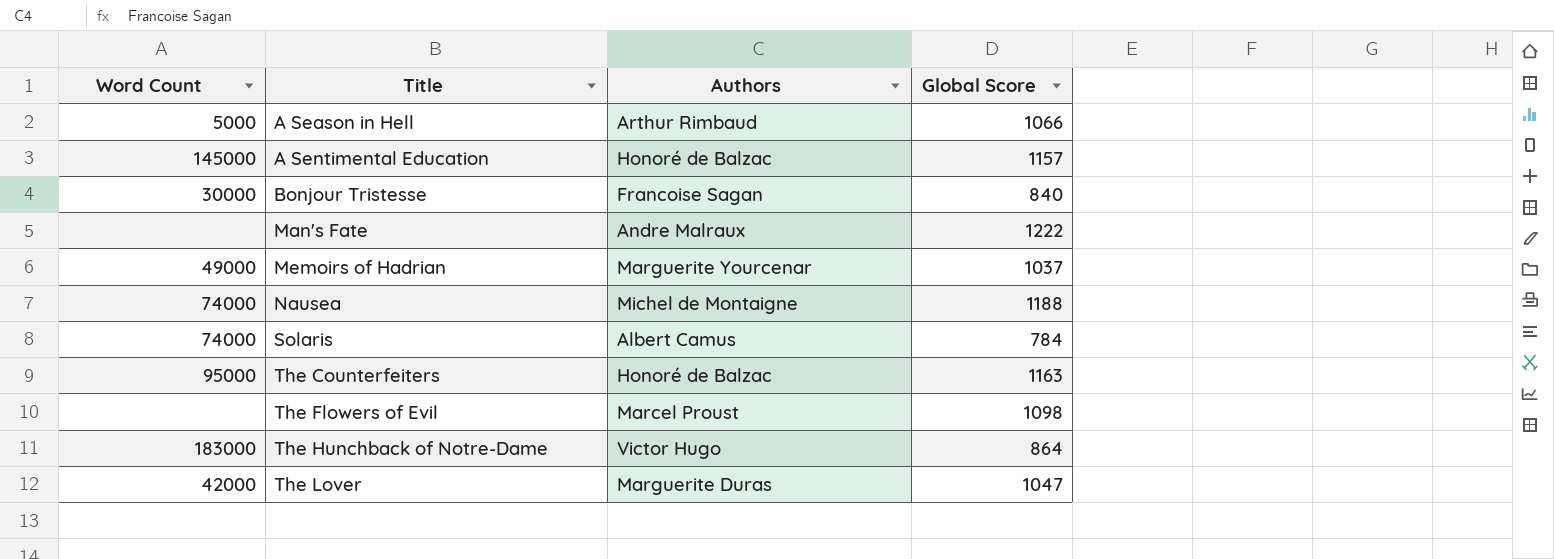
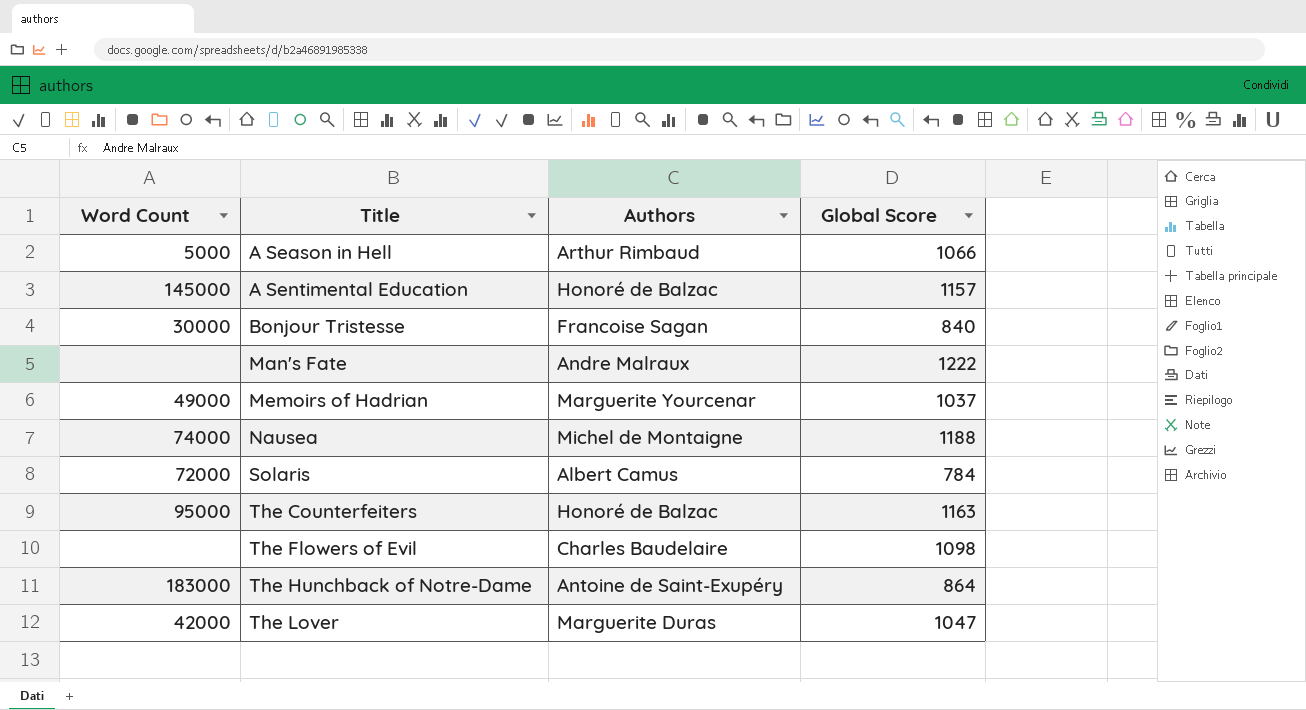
Solaris | Word Count: 74000 -> 72000
The Flowers of Evil | Authors: Marcel Proust -> Charles Baudelaire
The Hunchback of Notre-Dame | Authors: Victor Hugo -> Antoine de Saint-Exupéry

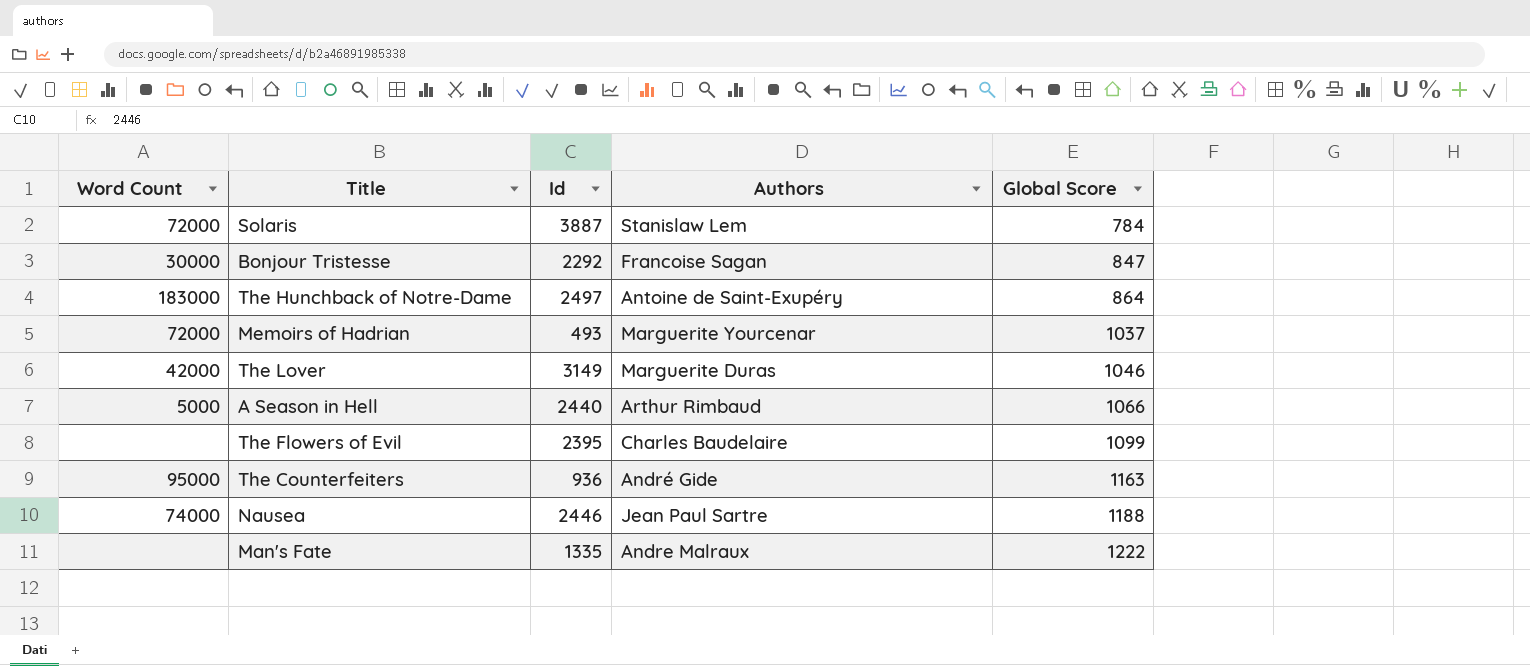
row order: Title ascending -> Global Score ascending
column Id | position: none -> 3
row A Sentimental Education: 145000 | Honoré de Balzac | 1157 -> none
Solaris | Authors: Albert Camus -> Stanislaw Lem
Bonjour Tristesse | Global Score: 840 -> 847
Memoirs of Hadrian | Word Count: 49000 -> 72000
The Lover | Global Score: 1047 -> 1046
The Flowers of Evil | Global Score: 1098 -> 1099
The Counterfeiters | Authors: Honoré de Balzac -> André Gide
Nausea | Authors: Michel de Montaigne -> Jean Paul Sartre

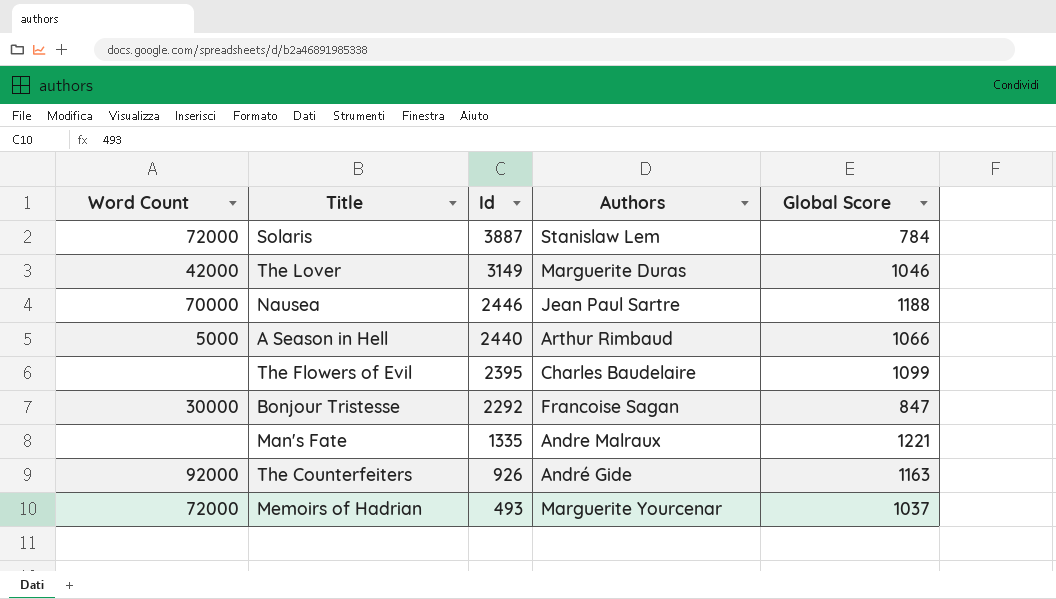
row order: Global Score ascending -> Id descending
row The Hunchback of Notre-Dame: 183000 | 2497 | Antoine de Saint-Exupéry | 864 -> none
Nausea | Word Count: 74000 -> 70000
Man's Fate | Global Score: 1222 -> 1221
The Counterfeiters | Word Count: 95000 -> 92000
The Counterfeiters | Id: 936 -> 926

